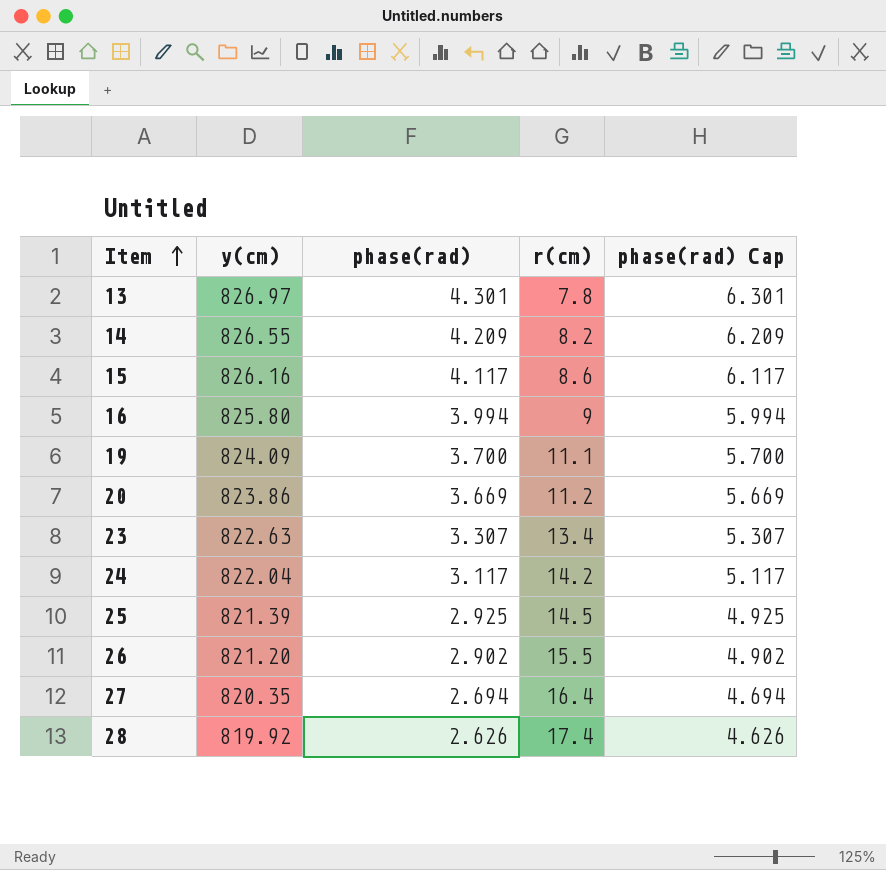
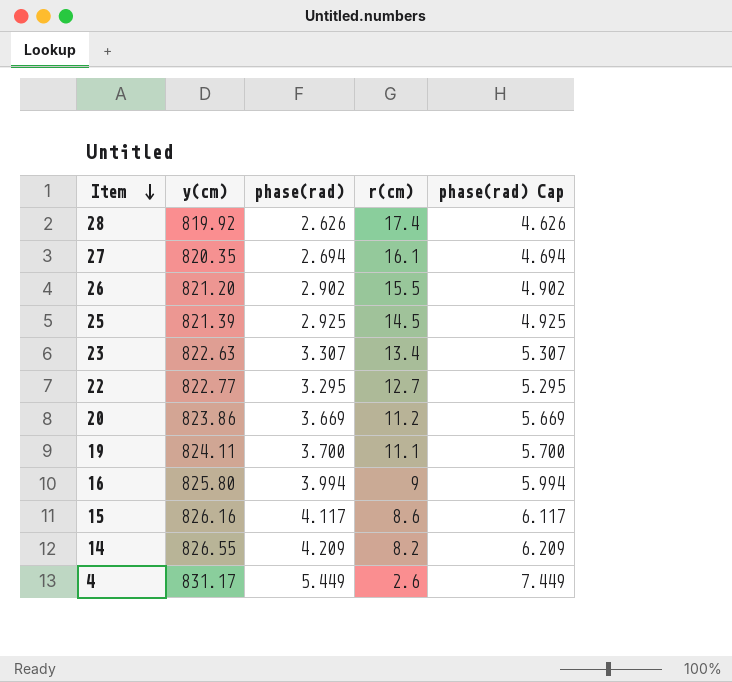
row order: Item ascending -> Item descending
row 13: 826.97 | 4.301 | 7.8 | 6.301 -> none
row 24: 822.04 | 3.117 | 14.2 | 5.117 -> none
27 | r(cm): 16.4 -> 16.1
row 22: none -> 822.77 | 3.295 | 12.7 | 5.295
19 | y(cm): 824.09 -> 824.11
row 4: none -> 831.17 | 5.449 | 2.6 | 7.449

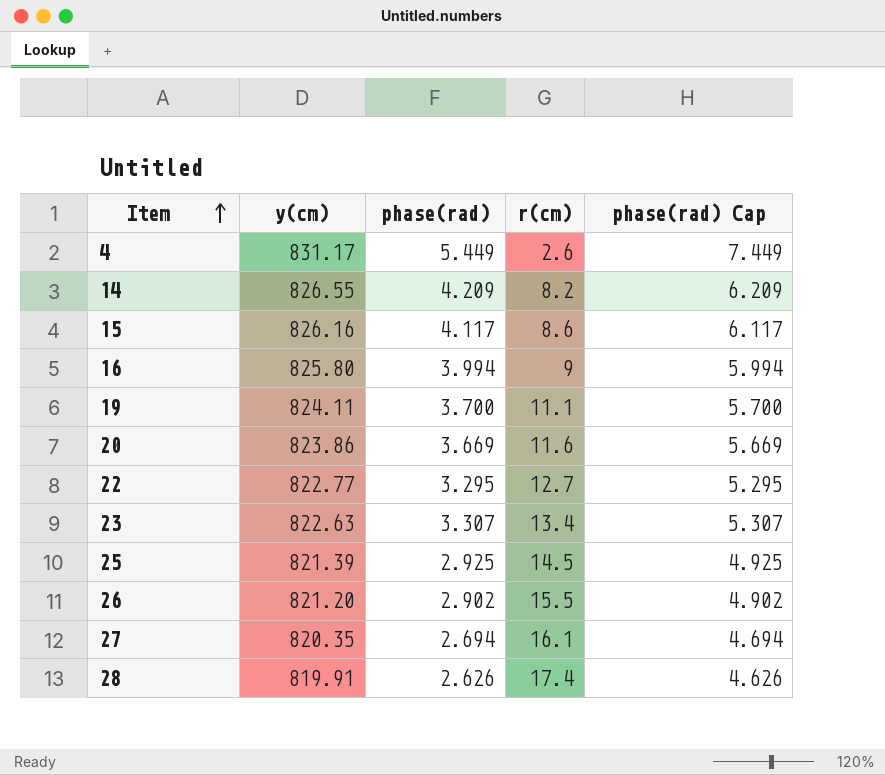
row order: Item descending -> Item ascending
20 | r(cm): 11.2 -> 11.6
28 | y(cm): 819.92 -> 819.91

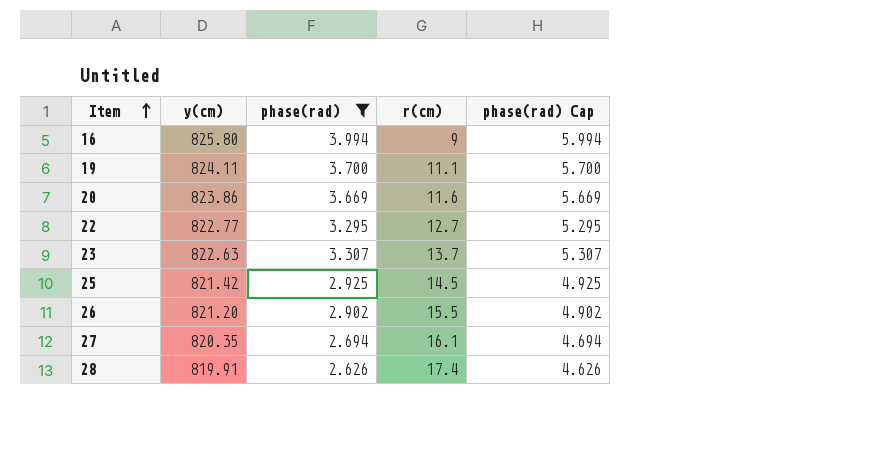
filter: none -> phase(rad) <= 3.994
23 | r(cm): 13.4 -> 13.7
25 | y(cm): 821.39 -> 821.42

